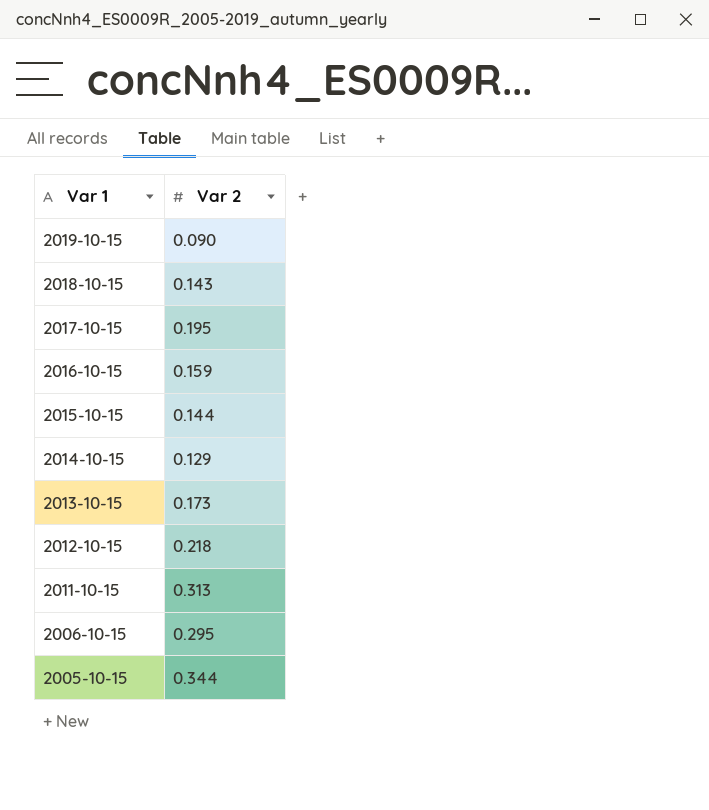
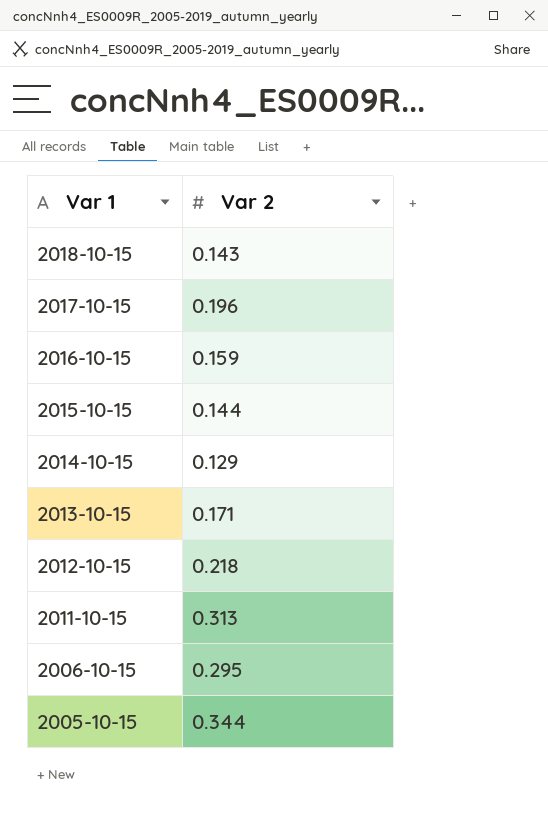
row 2019-10-15: 0.090 -> none
2017-10-15 | Var 2: 0.195 -> 0.196
2013-10-15 | Var 2: 0.173 -> 0.171

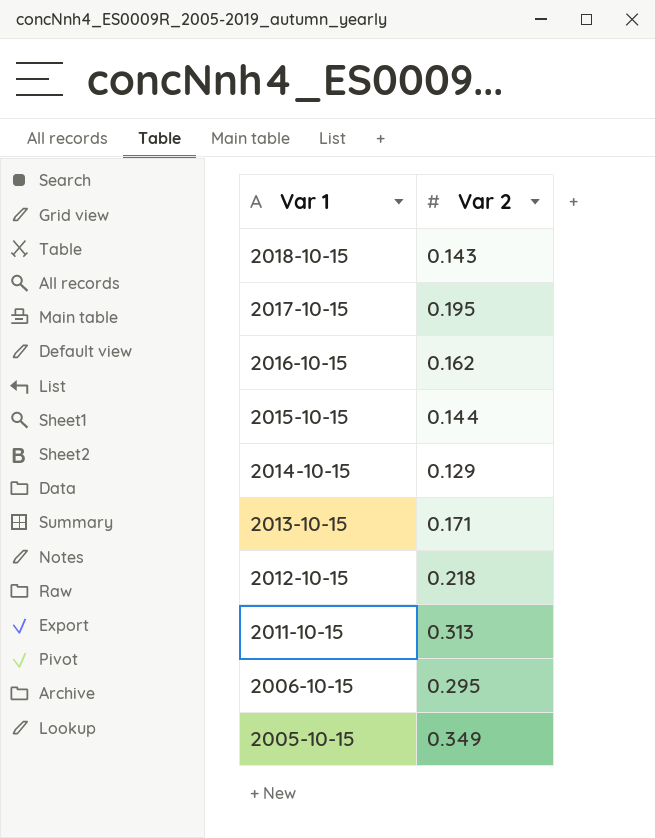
2017-10-15 | Var 2: 0.196 -> 0.195
2016-10-15 | Var 2: 0.159 -> 0.162
2005-10-15 | Var 2: 0.344 -> 0.349

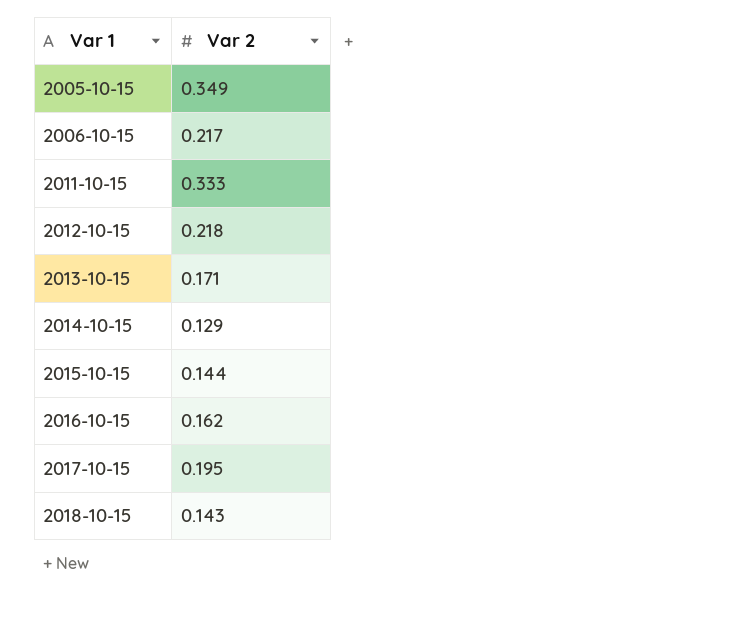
row order: Var 1 descending -> Var 1 ascending
2006-10-15 | Var 2: 0.295 -> 0.217
2011-10-15 | Var 2: 0.313 -> 0.333

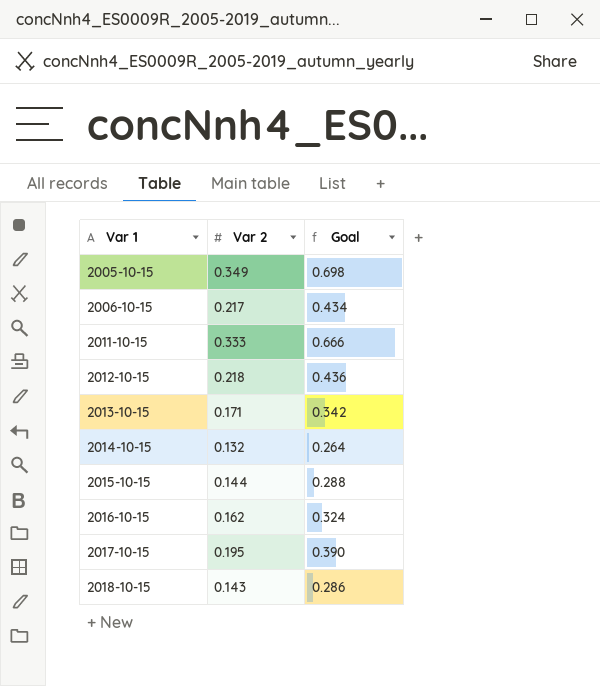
column Goal | formula: none -> [Var 2] * 2
2014-10-15 | Var 2: 0.129 -> 0.132

